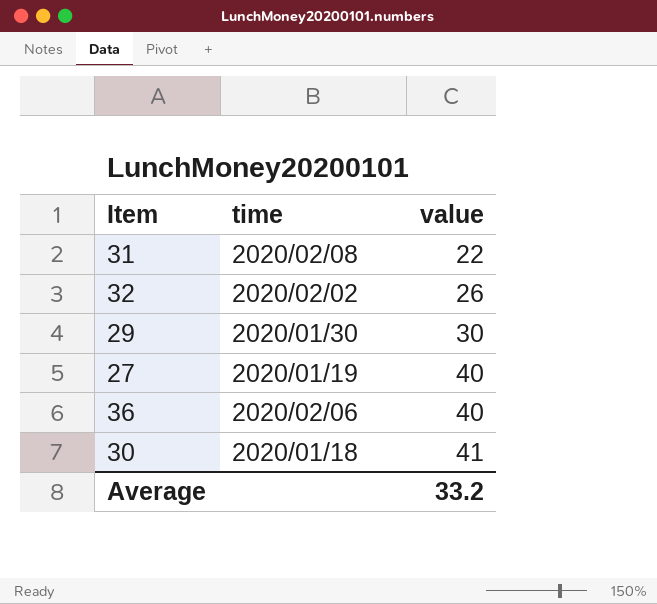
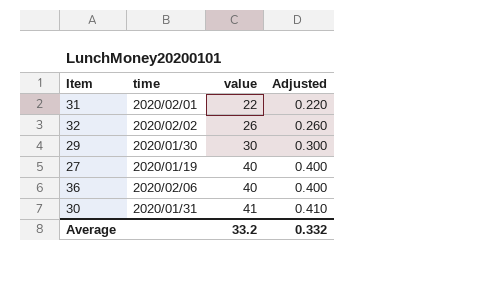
column Adjusted | formula: none -> [value] * 0.01
31 | time: 2020/02/08 -> 2020/02/01
30 | time: 2020/01/18 -> 2020/01/31

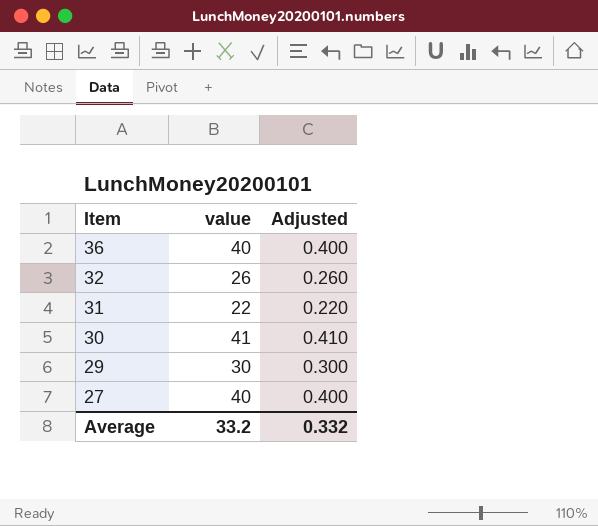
row order: value ascending -> Item descending
column time | position: 2 -> none

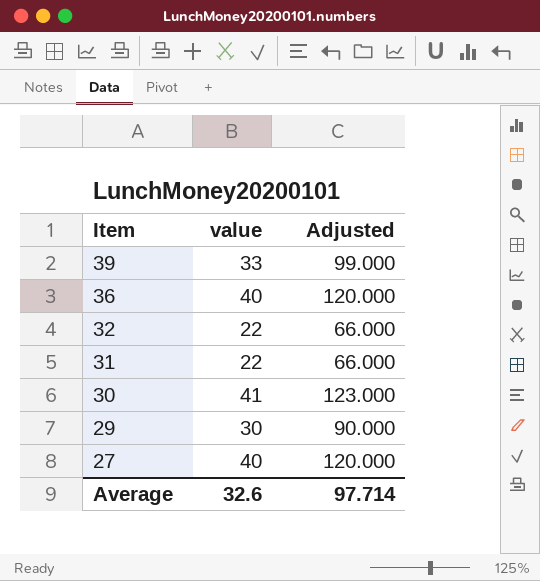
column Adjusted | formula: [value] * 0.01 -> [value] * 3
row 39: none -> 33 | 99.000
32 | value: 26 -> 22
Average | value: 33.2 -> 32.6
Average | Adjusted: 0.332 -> 97.714

